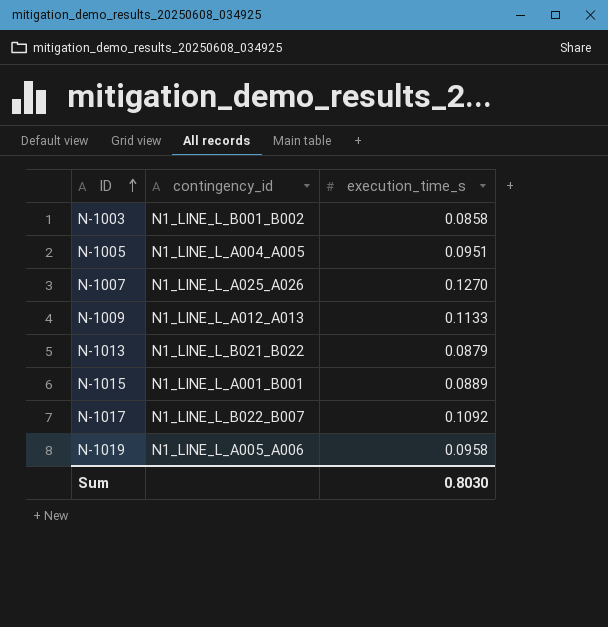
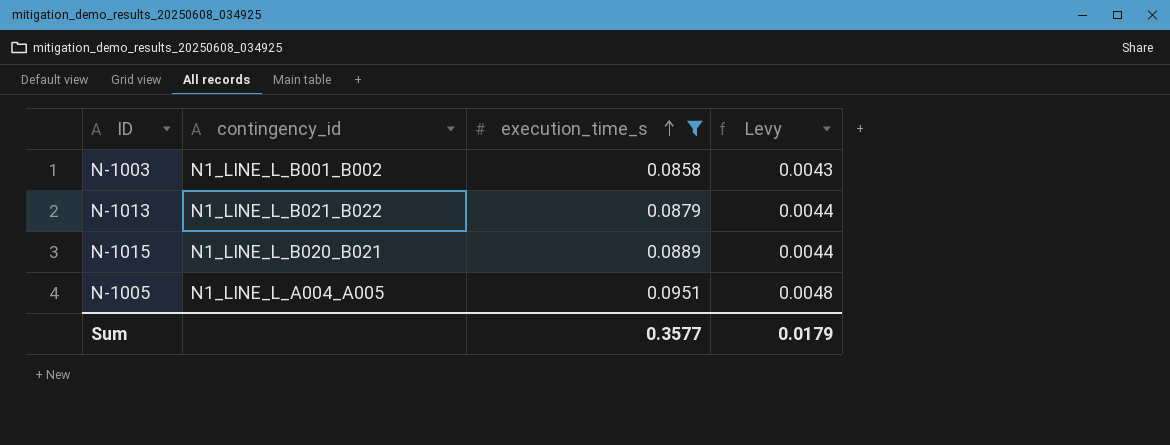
filter: none -> execution_time_s <= 0.0951
row order: ID ascending -> execution_time_s ascending
column Levy | formula: none -> [execution_time_s] * 0.05
N-1015 | contingency_id: N1_LINE_L_A001_B001 -> N1_LINE_L_B020_B021
Sum | execution_time_s: 0.8030 -> 0.3577

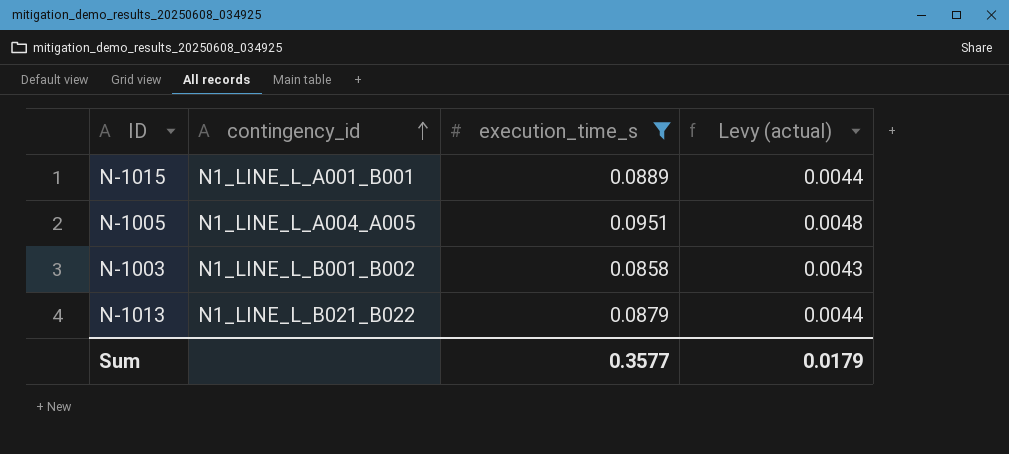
row order: execution_time_s ascending -> contingency_id ascending
column name: Levy -> Levy (actual)
N-1015 | contingency_id: N1_LINE_L_B020_B021 -> N1_LINE_L_A001_B001

